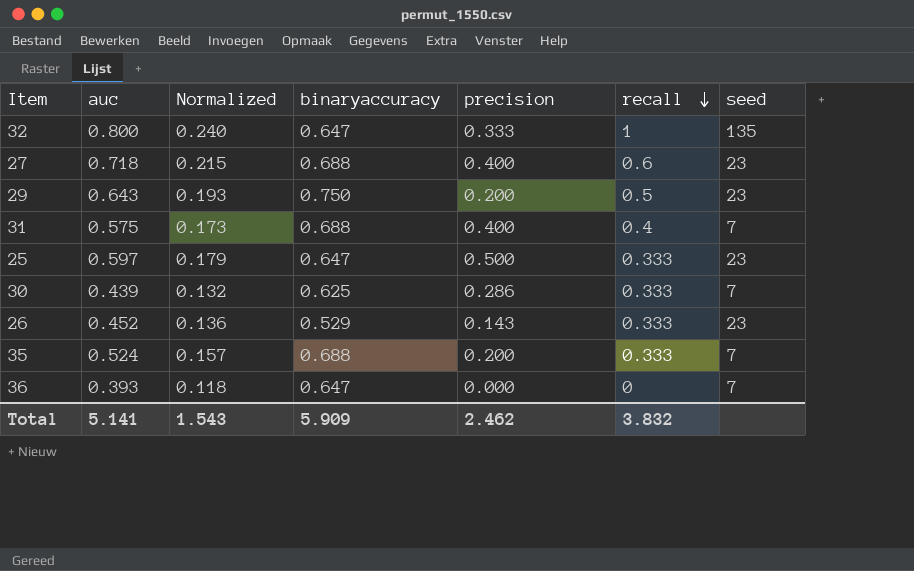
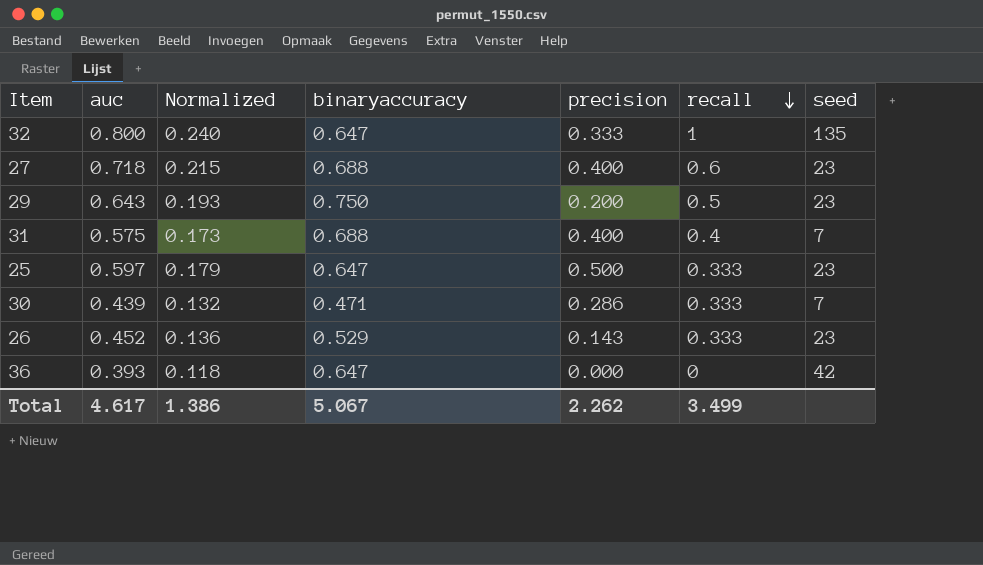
row 35: 0.524 | 0.157 | 0.688 | 0.200 | 0.333 | 7 -> none
30 | binaryaccuracy: 0.625 -> 0.471
36 | seed: 7 -> 42
Total | auc: 5.141 -> 4.617
Total | Normalized: 1.543 -> 1.386
Total | binaryaccuracy: 5.909 -> 5.067
Total | precision: 2.462 -> 2.262
Total | recall: 3.832 -> 3.499

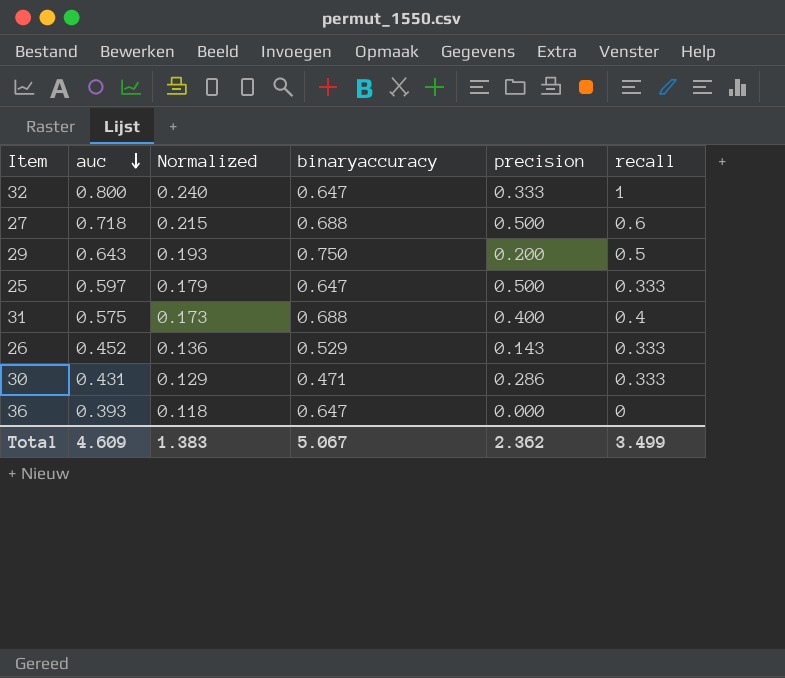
row order: recall descending -> auc descending
column seed | position: 7 -> none
27 | precision: 0.400 -> 0.500
30 | auc: 0.439 -> 0.431
30 | Normalized: 0.132 -> 0.129
Total | auc: 4.617 -> 4.609
Total | Normalized: 1.386 -> 1.383
Total | precision: 2.262 -> 2.362

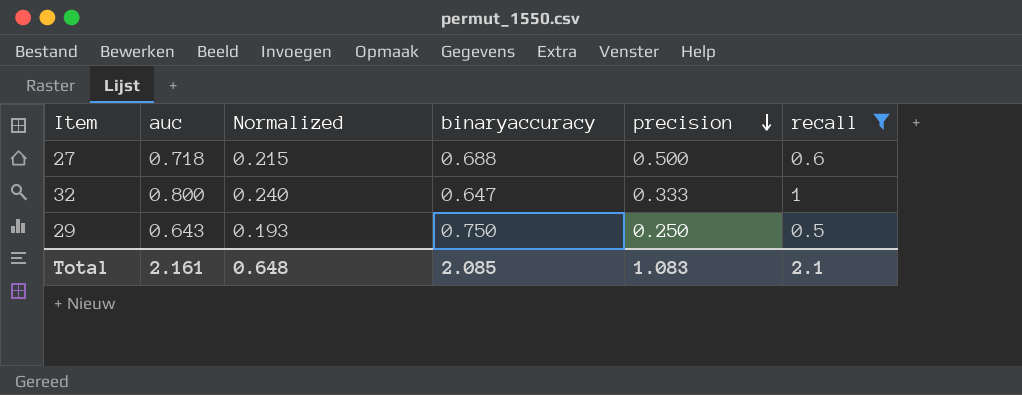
filter: none -> recall >= 0.5
row order: auc descending -> precision descending
29 | precision: 0.200 -> 0.250
Total | auc: 4.609 -> 2.161
Total | Normalized: 1.383 -> 0.648
Total | binaryaccuracy: 5.067 -> 2.085
Total | precision: 2.362 -> 1.083
Total | recall: 3.499 -> 2.1

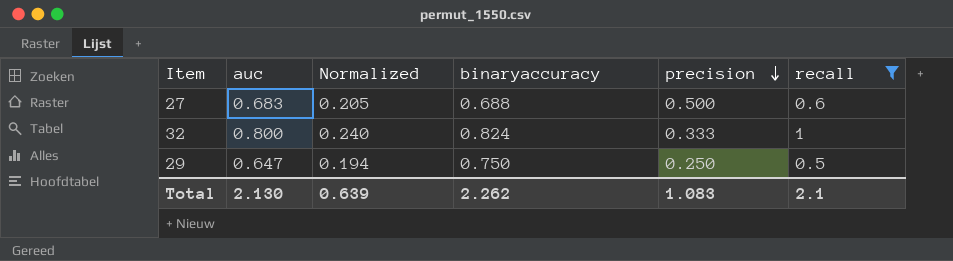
27 | auc: 0.718 -> 0.683
27 | Normalized: 0.215 -> 0.205
32 | binaryaccuracy: 0.647 -> 0.824
29 | auc: 0.643 -> 0.647
29 | Normalized: 0.193 -> 0.194
Total | auc: 2.161 -> 2.130
Total | Normalized: 0.648 -> 0.639
Total | binaryaccuracy: 2.085 -> 2.262

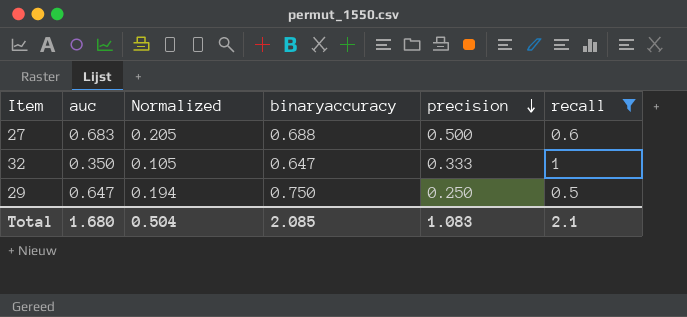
32 | auc: 0.800 -> 0.350
32 | Normalized: 0.240 -> 0.105
32 | binaryaccuracy: 0.824 -> 0.647
Total | auc: 2.130 -> 1.680
Total | Normalized: 0.639 -> 0.504
Total | binaryaccuracy: 2.262 -> 2.085

